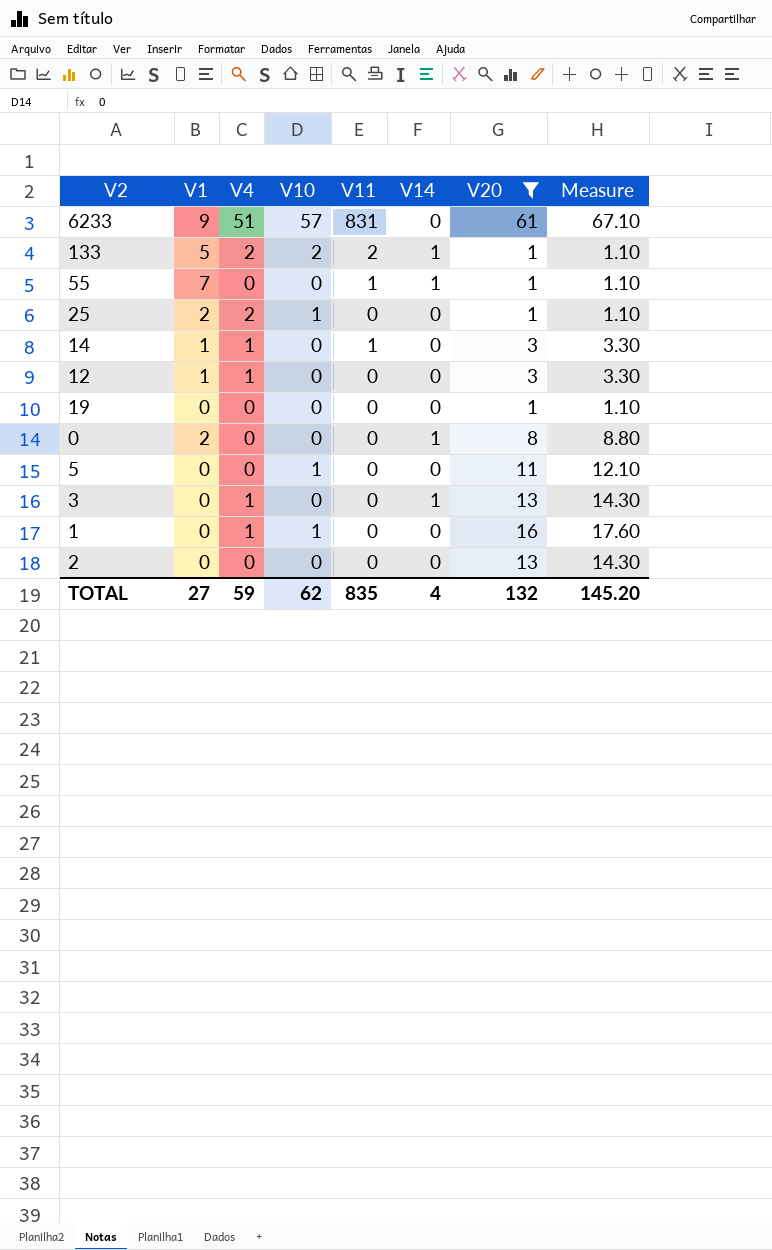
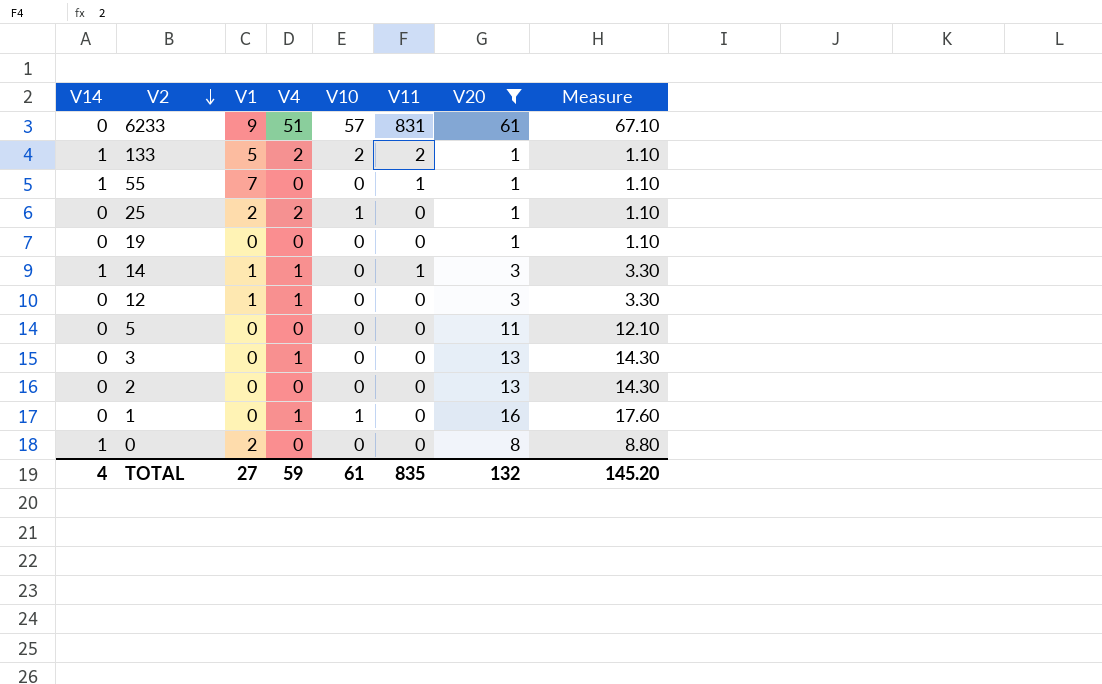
row order: none -> V2 descending
column V14 | position: 6 -> 1
14 | V14: 0 -> 1
5 | V10: 1 -> 0
3 | V14: 1 -> 0
TOTAL | V10: 62 -> 61

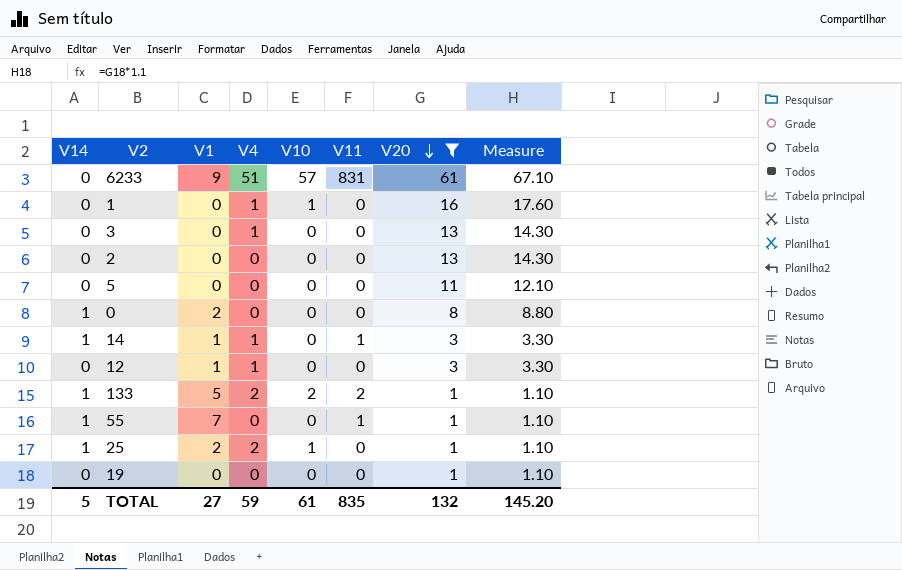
row order: V2 descending -> V20 descending
25 | V14: 0 -> 1
TOTAL | V14: 4 -> 5

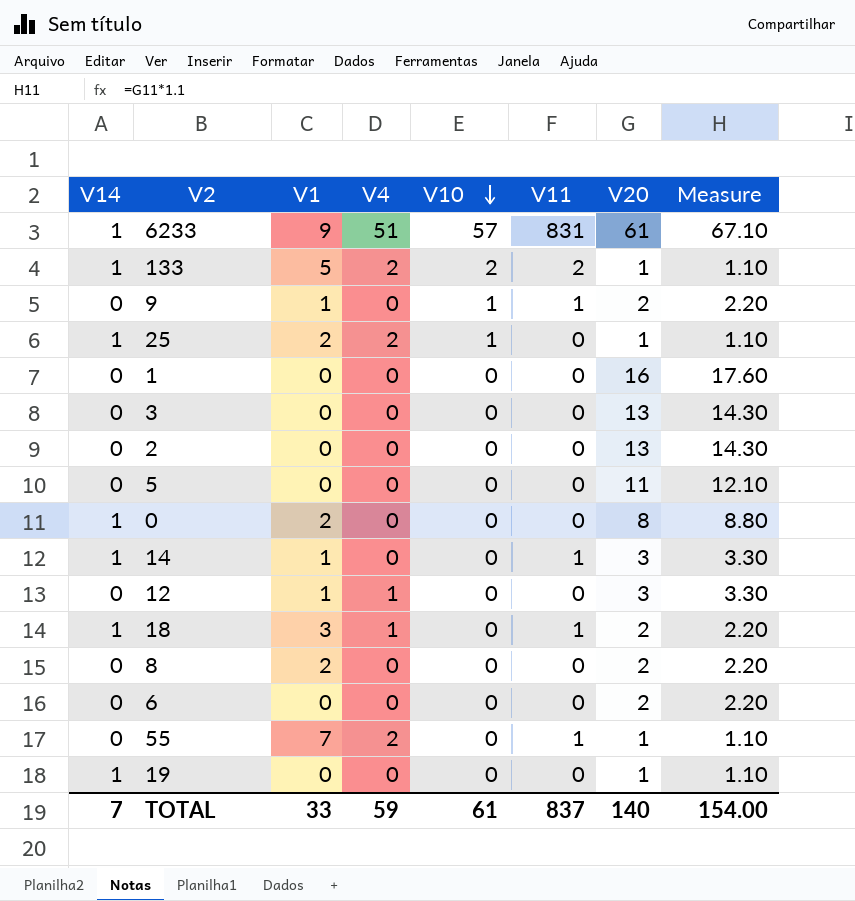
filter: V20 != 2 -> none
row order: V20 descending -> V10 descending
6233 | V14: 0 -> 1
1 | V4: 1 -> 0
1 | V10: 1 -> 0
3 | V4: 1 -> 0
14 | V4: 1 -> 0
55 | V14: 1 -> 0
55 | V4: 0 -> 2
19 | V14: 0 -> 1
TOTAL | V14: 5 -> 7
TOTAL | V1: 27 -> 33
TOTAL | V11: 835 -> 837
TOTAL | V20: 132 -> 140
TOTAL | Measure: 145.20 -> 154.00

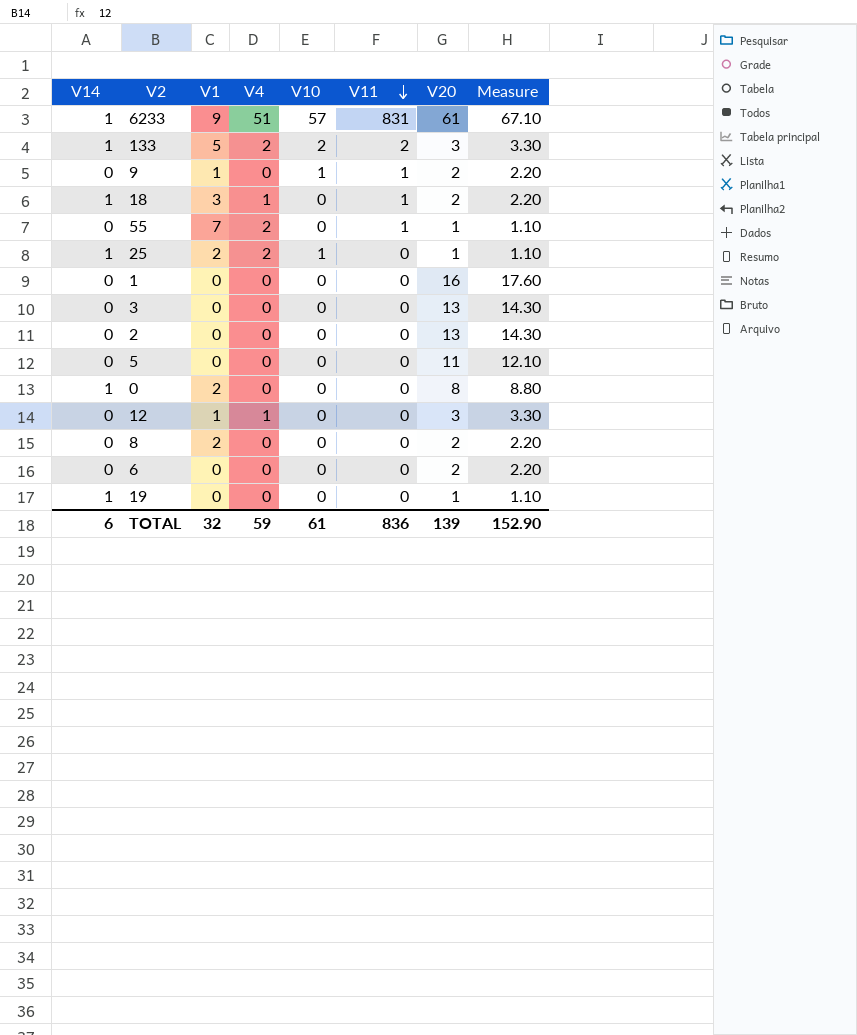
row order: V10 descending -> V11 descending
row 14: 1 | 1 | 0 | 0 | 1 | 3 | 3.30 -> none
133 | V20: 1 -> 3
133 | Measure: 1.10 -> 3.30
TOTAL | V14: 7 -> 6
TOTAL | V1: 33 -> 32
TOTAL | V11: 837 -> 836
TOTAL | V20: 140 -> 139
TOTAL | Measure: 154.00 -> 152.90

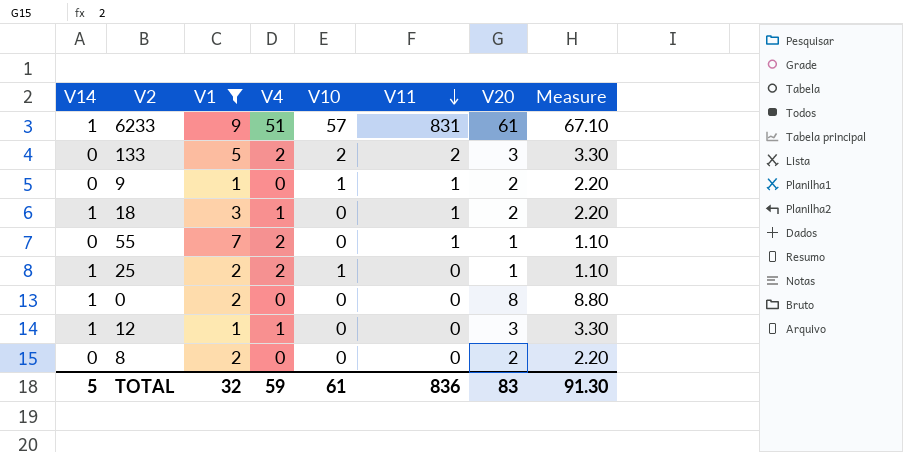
filter: none -> V1 != 0
133 | V14: 1 -> 0
12 | V14: 0 -> 1
TOTAL | V14: 6 -> 5
TOTAL | V20: 139 -> 83
TOTAL | Measure: 152.90 -> 91.30

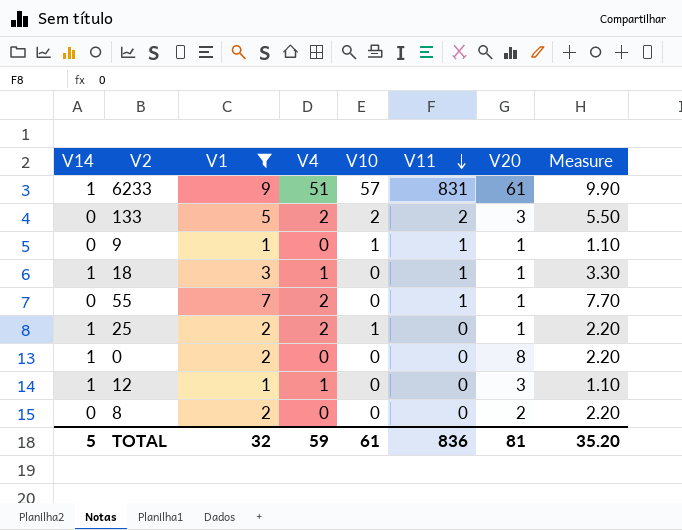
column Measure | formula: [V20] * 1.1 -> [V1] * 1.1
9 | V20: 2 -> 1
18 | V20: 2 -> 1
TOTAL | V20: 83 -> 81
TOTAL | Measure: 91.30 -> 35.20

